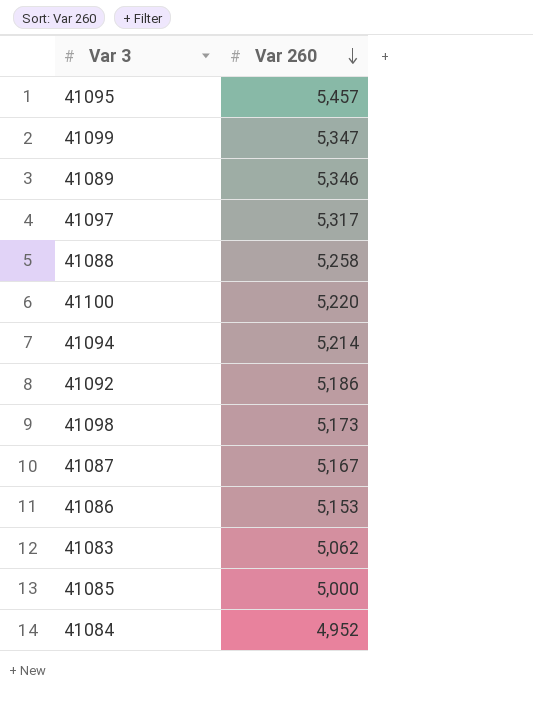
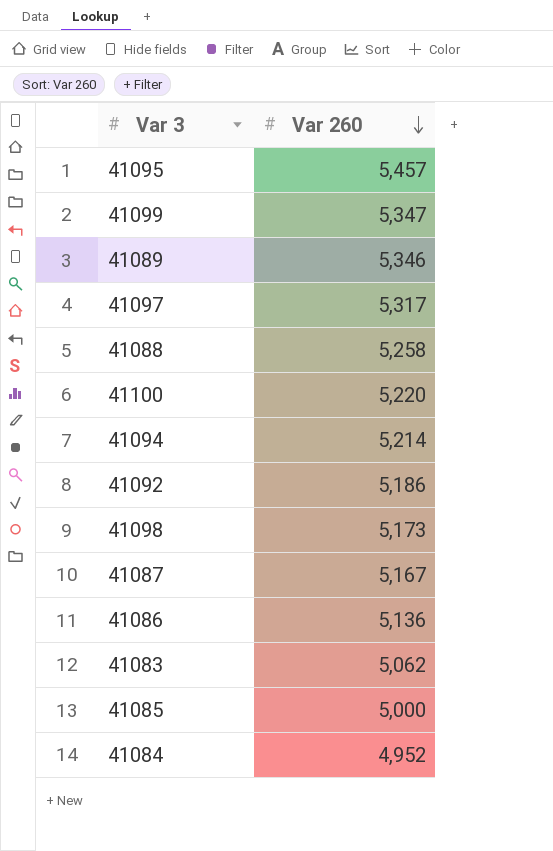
41086 | Var 260: 5,153 -> 5,136

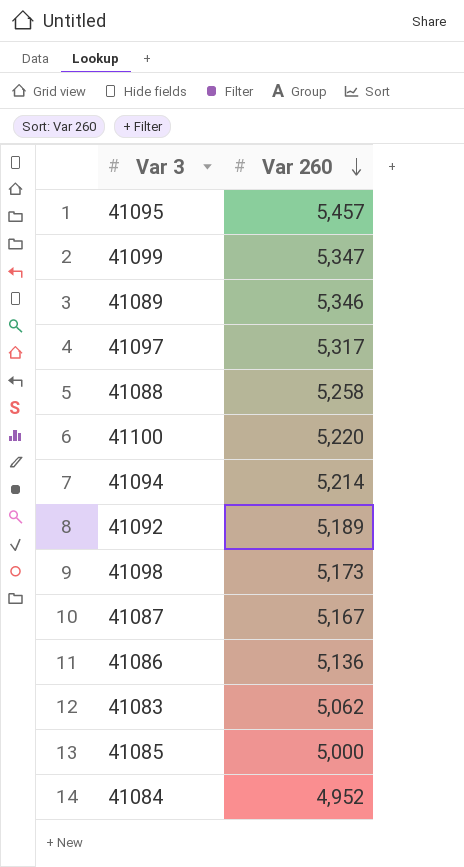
41092 | Var 260: 5,186 -> 5,189

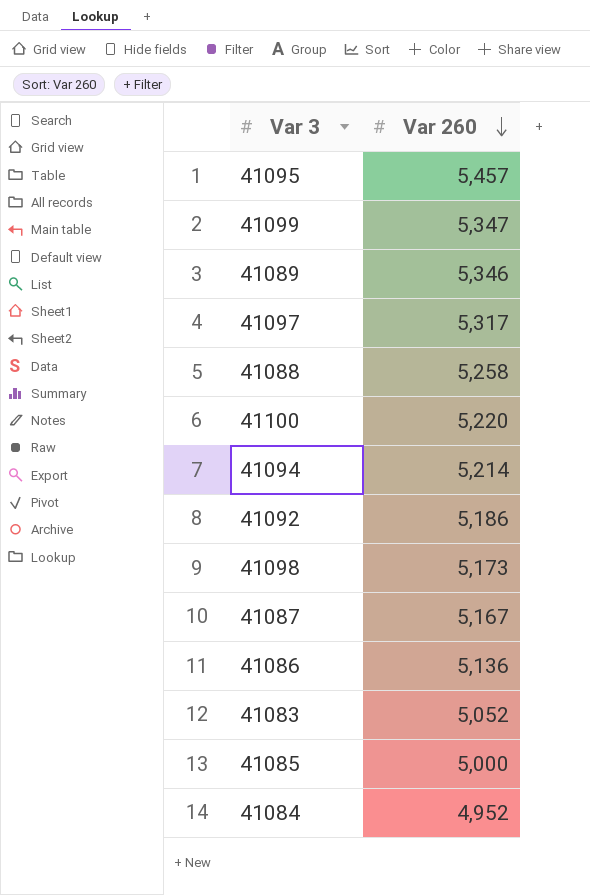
41092 | Var 260: 5,189 -> 5,186
41083 | Var 260: 5,062 -> 5,052

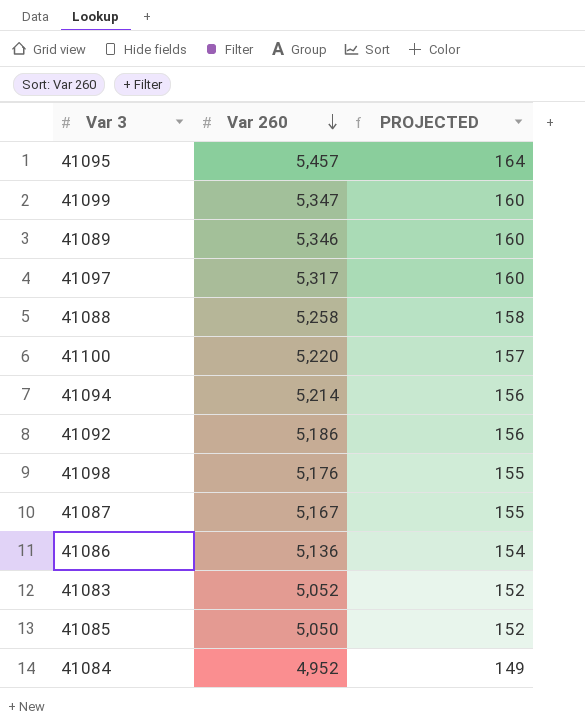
column PROJECTED | formula: none -> [Var 260] * 0.03
41098 | Var 260: 5,173 -> 5,176
41085 | Var 260: 5,000 -> 5,050

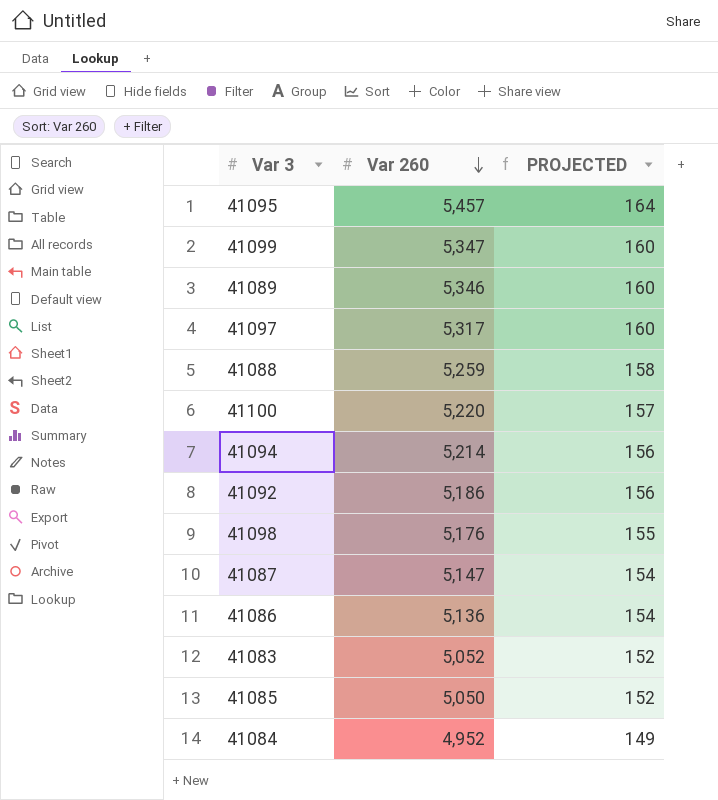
41088 | Var 260: 5,258 -> 5,259
41087 | Var 260: 5,167 -> 5,147
41087 | PROJECTED: 155 -> 154

